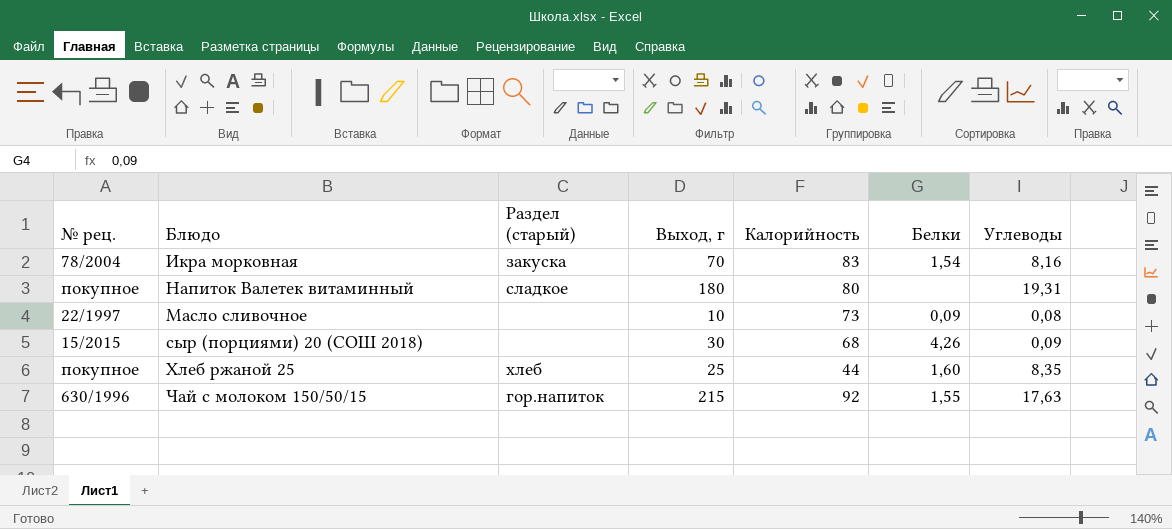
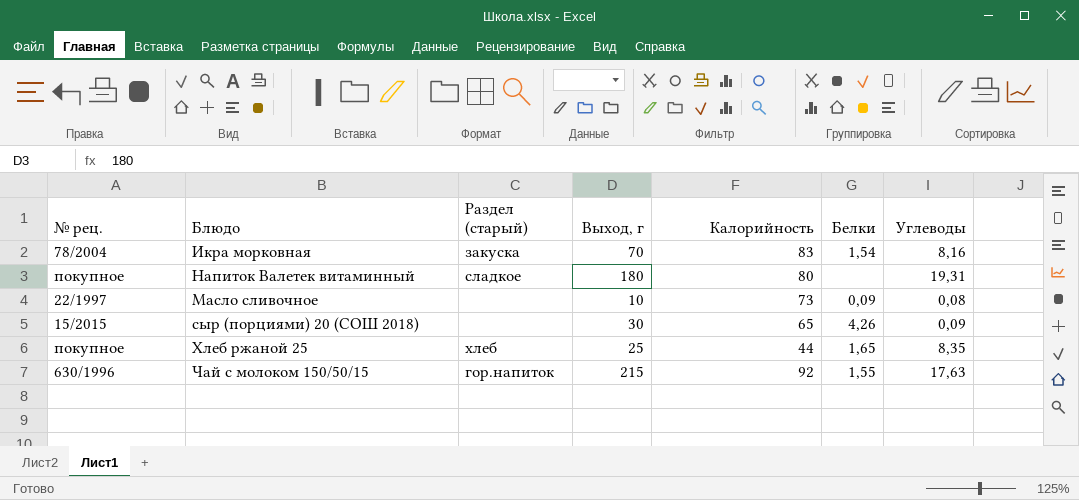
сыр (порциями) 20 (СОШ 2018) | Калорийность: 68 -> 65
Хлеб ржаной 25 | Белки: 1,60 -> 1,65

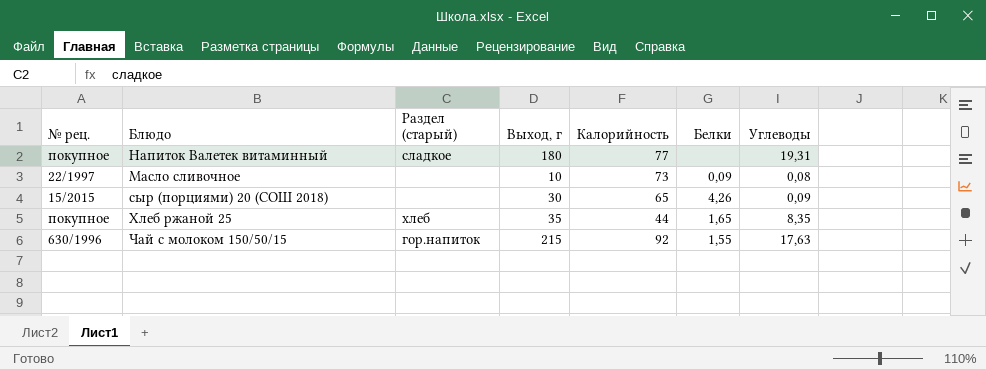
row Икра морковная: 78/2004 | закуска | 70 | 83 | 1,54 | 8,16 -> none
Напиток Валетек витаминный | Калорийность: 80 -> 77
Хлеб ржаной 25 | Выход, г: 25 -> 35

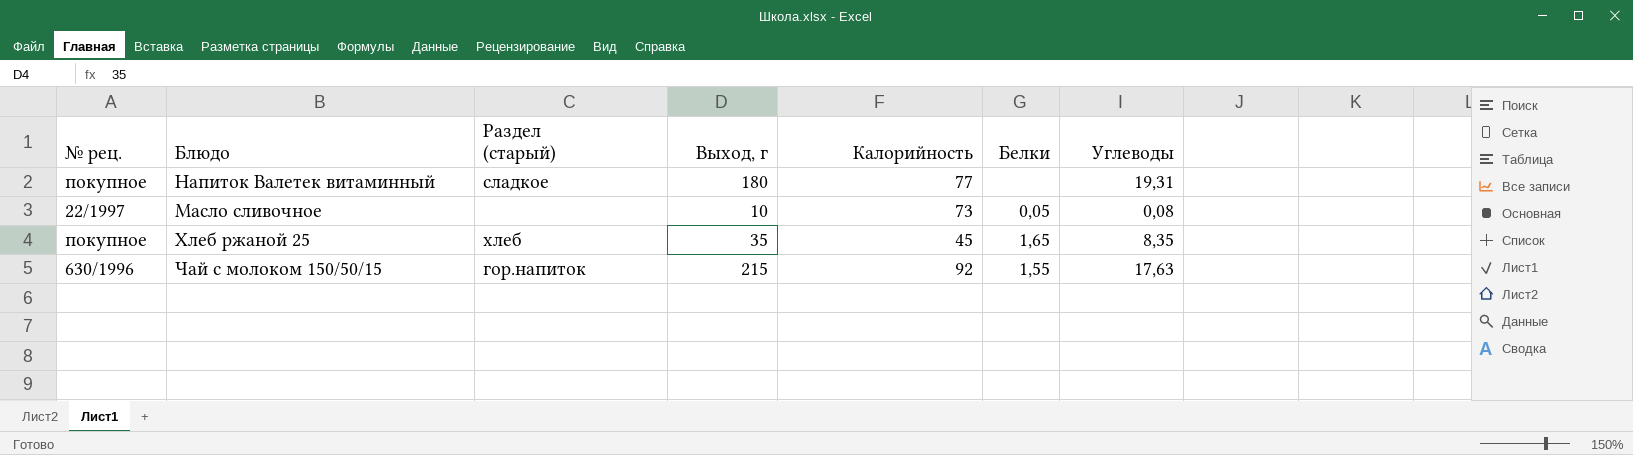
row сыр (порциями) 20 (СОШ 2018): 15/2015 | none | 30 | 65 | 4,26 | 0,09 -> none
Масло сливочное | Белки: 0,09 -> 0,05
Хлеб ржаной 25 | Калорийность: 44 -> 45

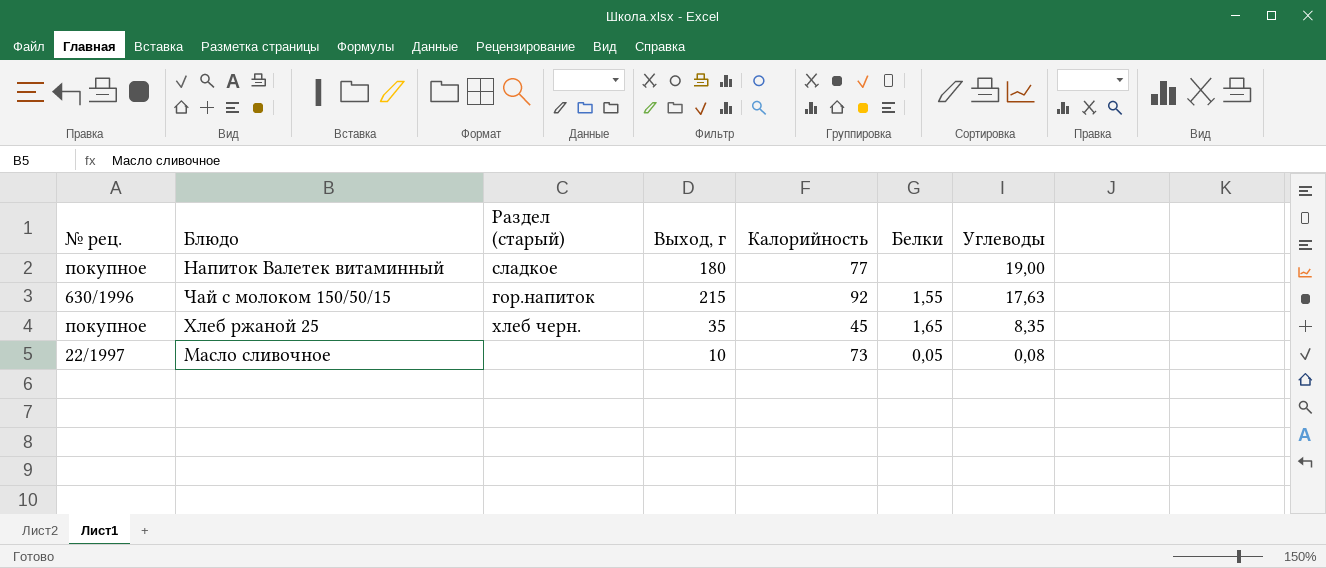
row order: none -> Углеводы descending
Напиток Валетек витаминный | Углеводы: 19,31 -> 19,00
Хлеб ржаной 25 | Раздел (старый): хлеб -> хлеб черн.

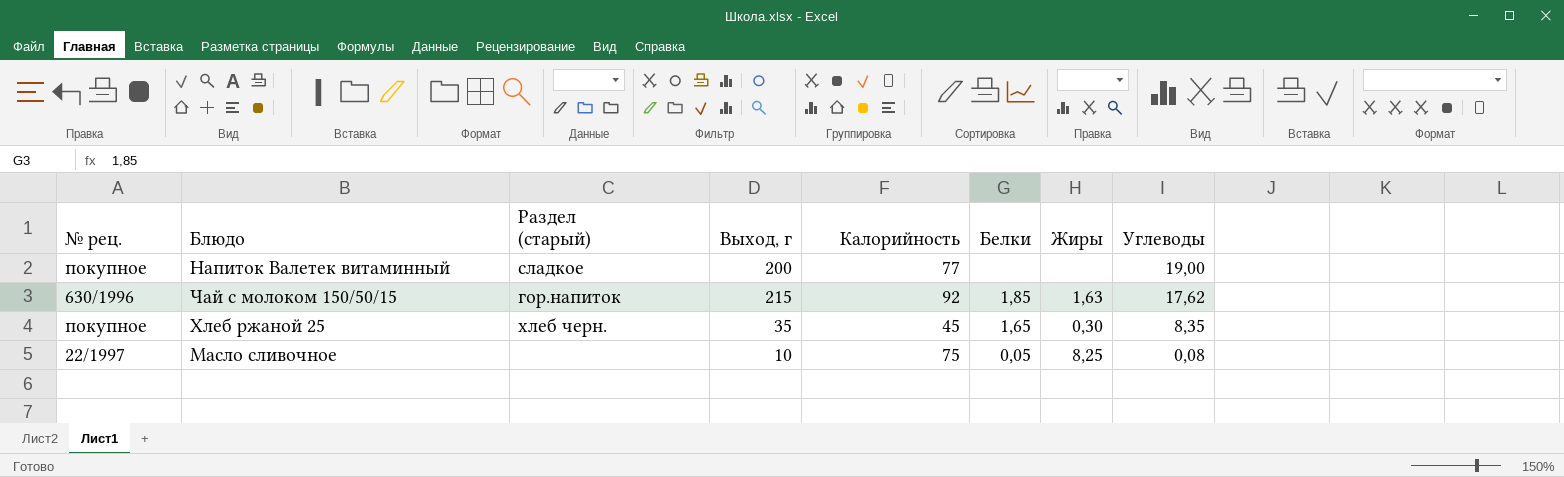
column Жиры | position: none -> 7
Напиток Валетек витаминный | Выход, г: 180 -> 200
Чай с молоком 150/50/15 | Белки: 1,55 -> 1,85
Чай с молоком 150/50/15 | Углеводы: 17,63 -> 17,62
Масло сливочное | Калорийность: 73 -> 75

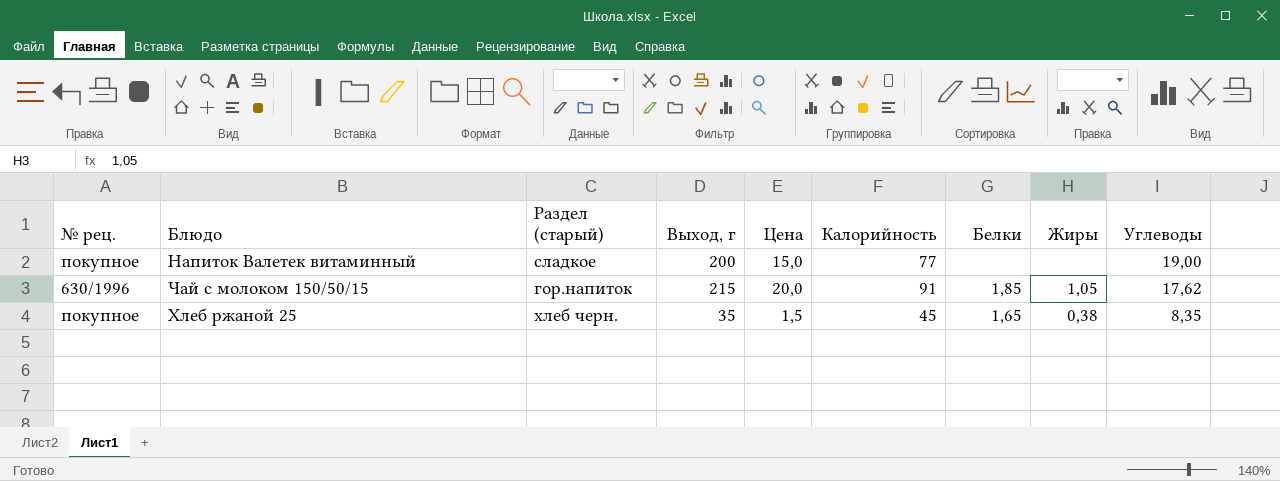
column Цена | position: none -> 5
row Масло сливочное: 22/1997 | none | 10 | 75 | 0,05 | 8,25 | 0,08 -> none
Чай с молоком 150/50/15 | Калорийность: 92 -> 91
Чай с молоком 150/50/15 | Жиры: 1,63 -> 1,05
Хлеб ржаной 25 | Жиры: 0,30 -> 0,38

